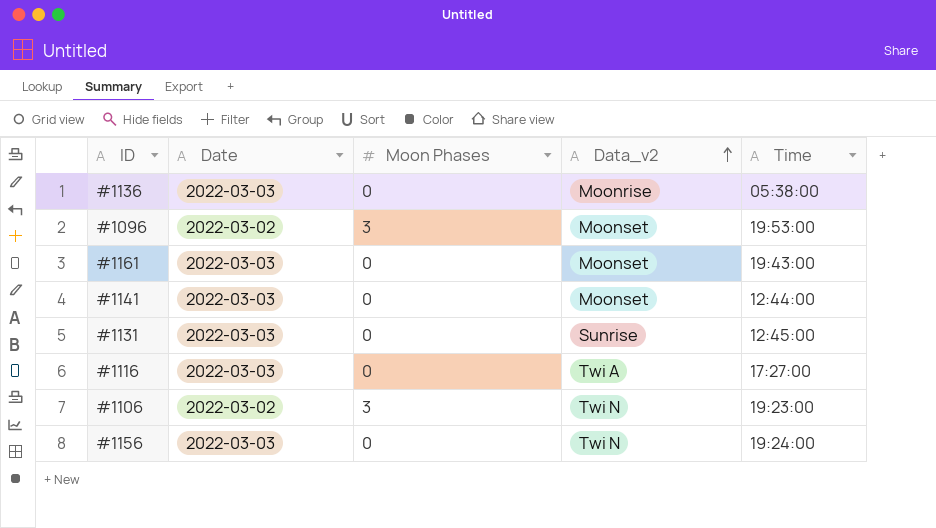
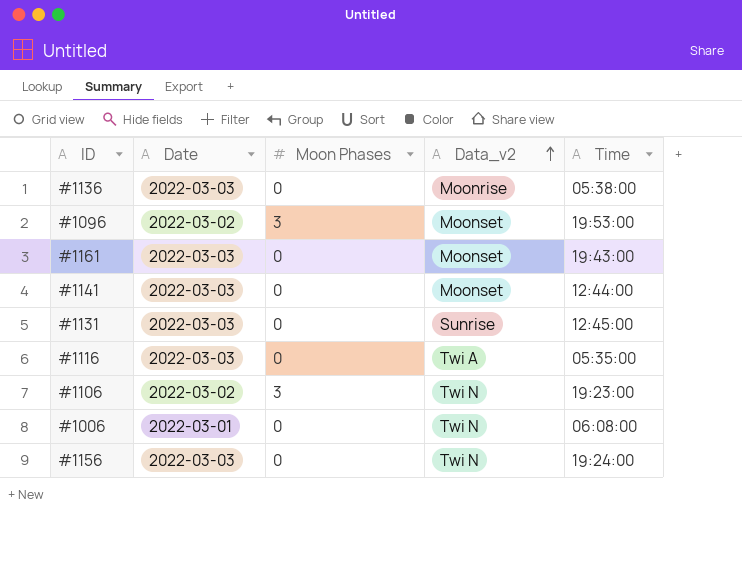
#1116 | Time: 17:27:00 -> 05:35:00
row #1006: none -> 2022-03-01 | 0 | Twi N | 06:08:00

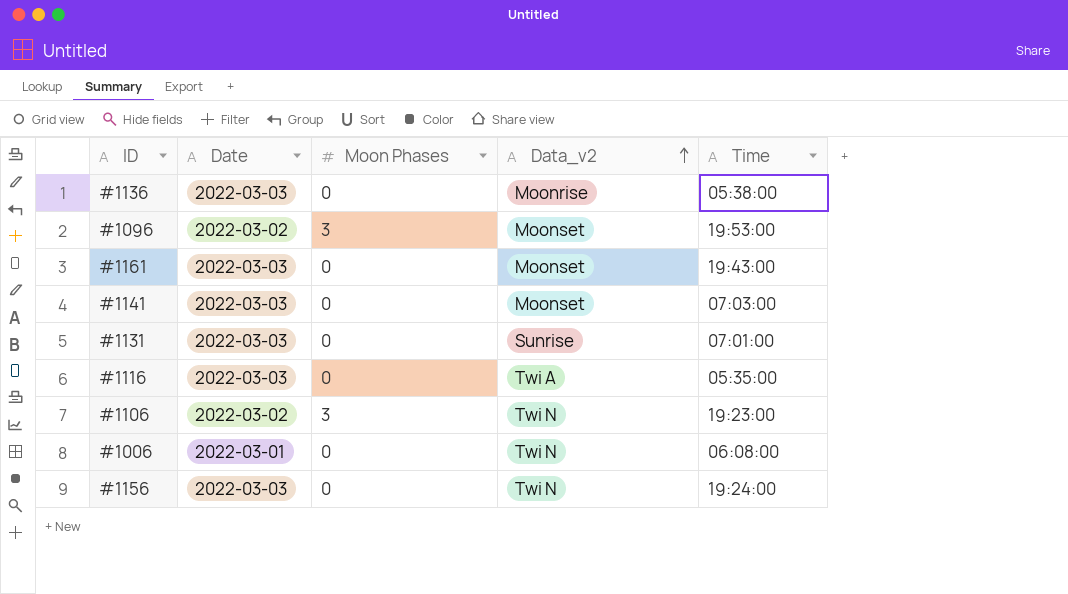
#1141 | Time: 12:44:00 -> 07:03:00
#1131 | Time: 12:45:00 -> 07:01:00

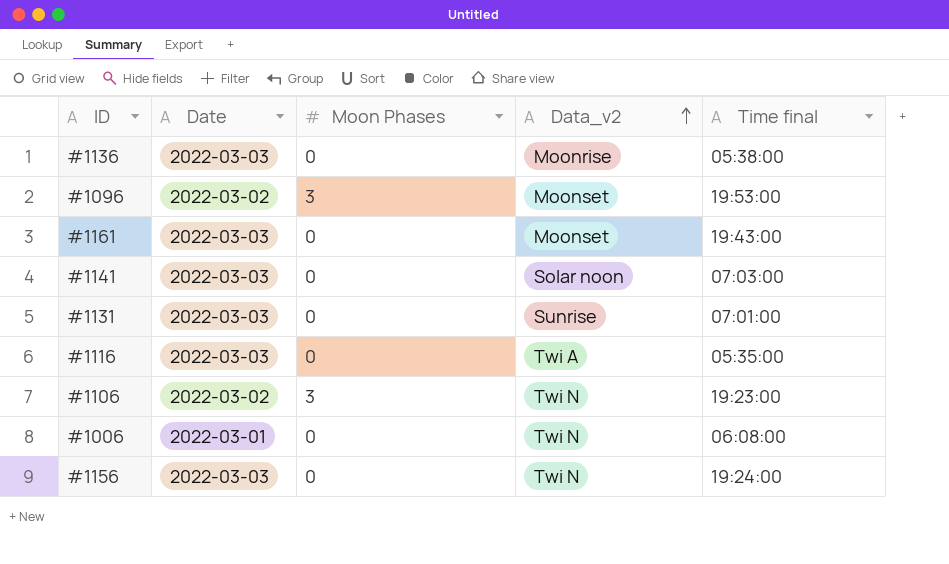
column name: Time -> Time final
#1141 | Data_v2: Moonset -> Solar noon

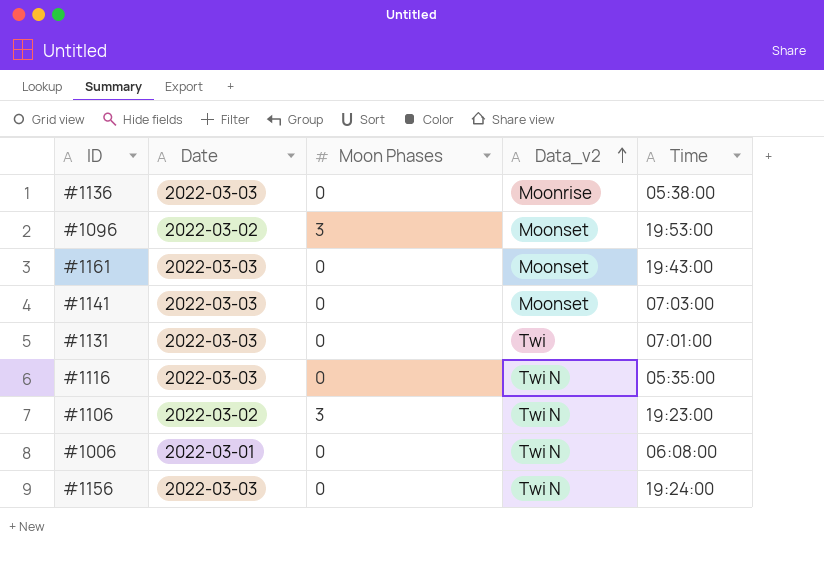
column name: Time final -> Time
#1141 | Data_v2: Solar noon -> Moonset
#1131 | Data_v2: Sunrise -> Twi
#1116 | Data_v2: Twi A -> Twi N

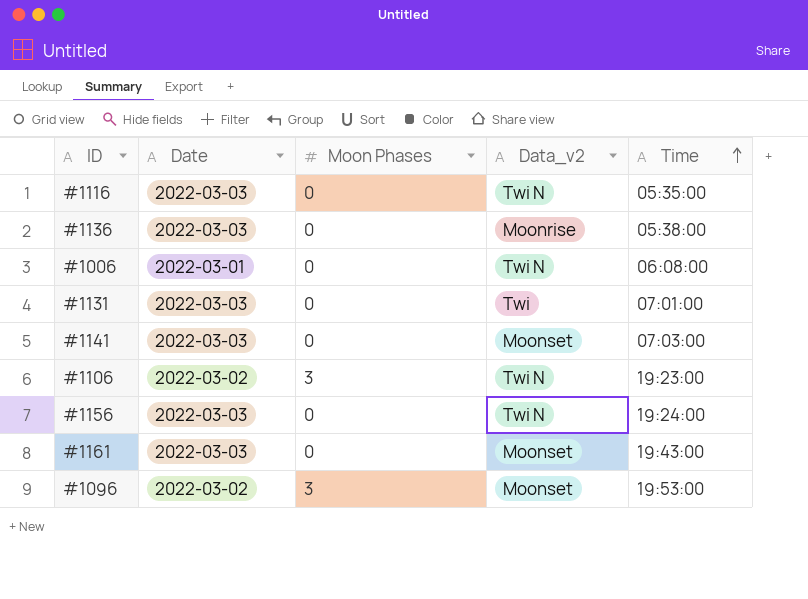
row order: Data_v2 ascending -> Time ascending

